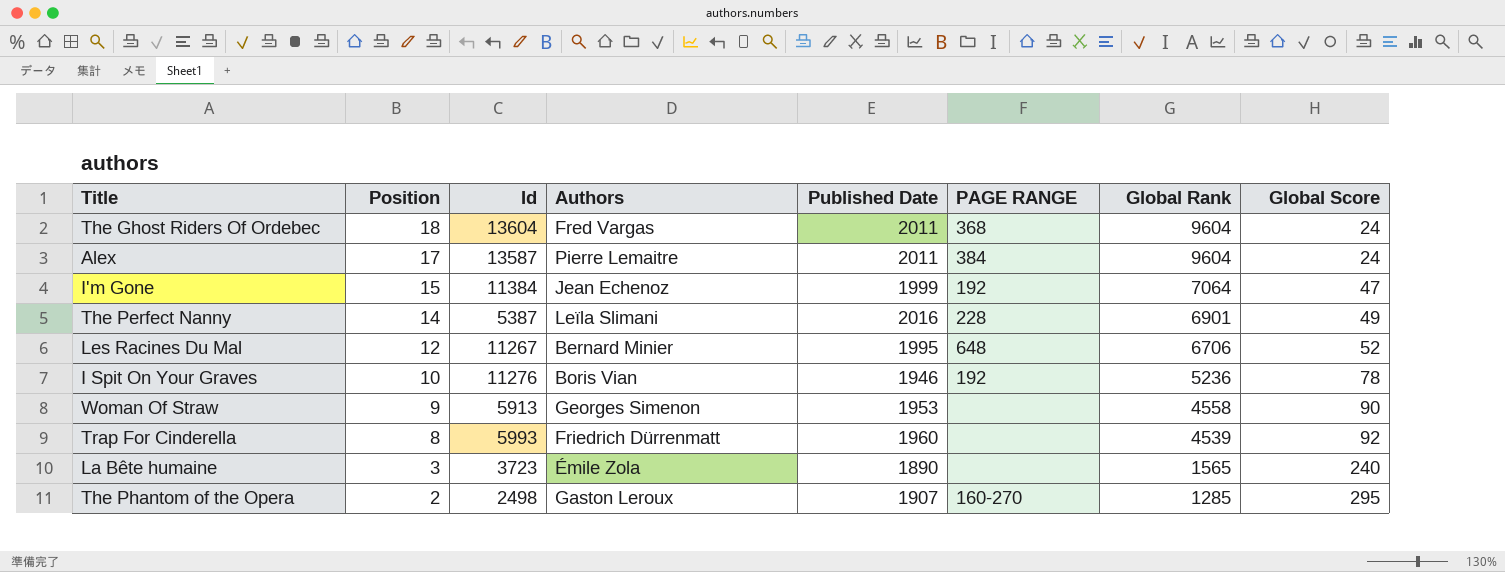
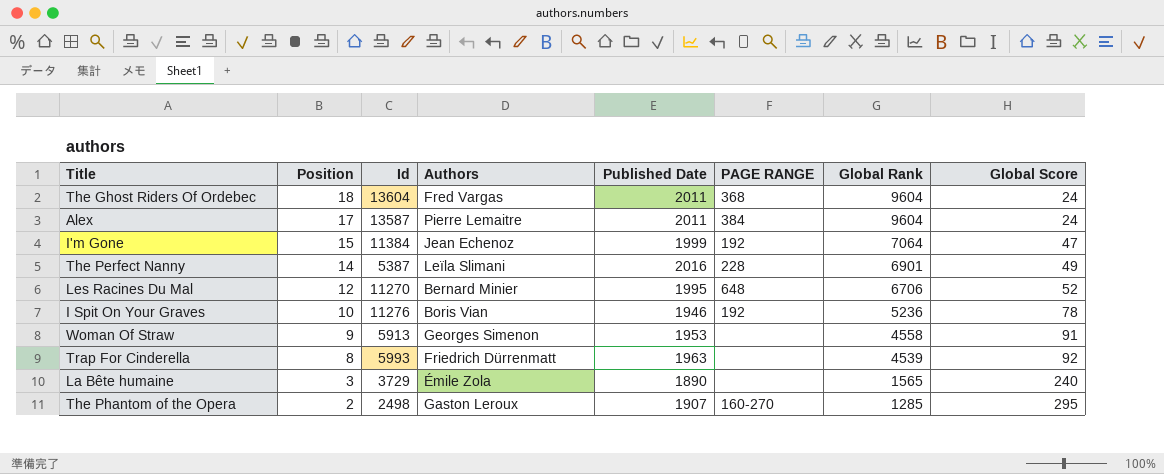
Les Racines Du Mal | Id: 11267 -> 11270
Woman Of Straw | Global Score: 90 -> 91
Trap For Cinderella | Published Date: 1960 -> 1963
La Bête humaine | Id: 3723 -> 3729

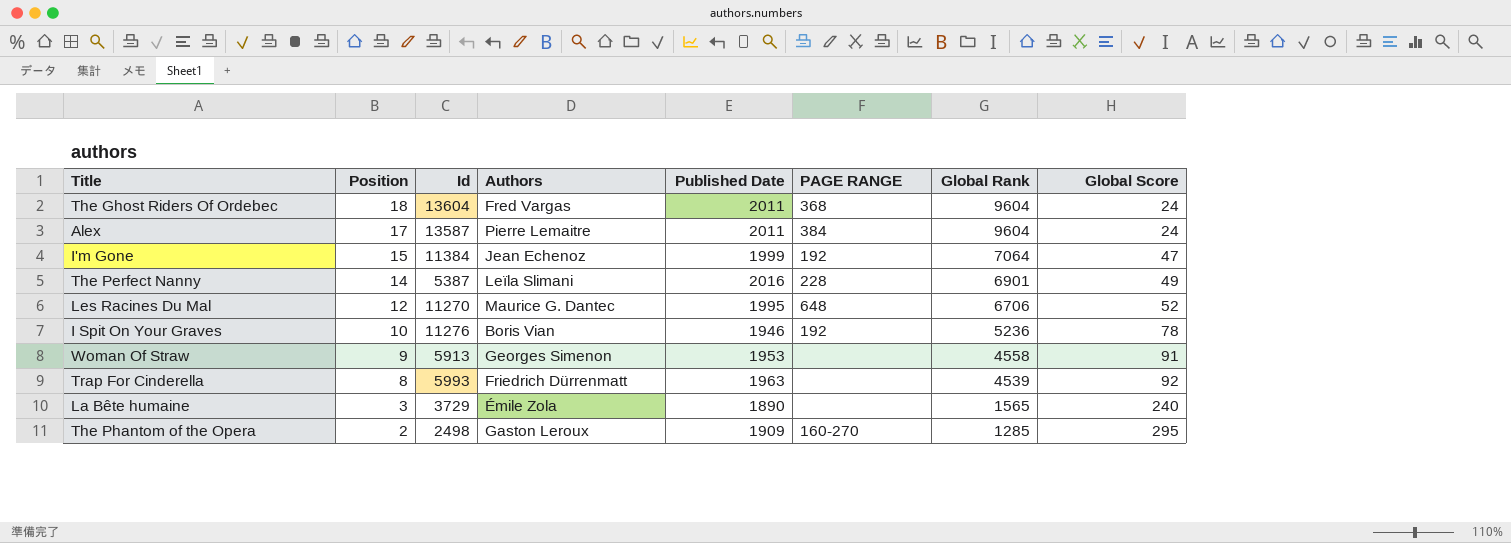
Les Racines Du Mal | Authors: Bernard Minier -> Maurice G. Dantec
The Phantom of the Opera | Published Date: 1907 -> 1909

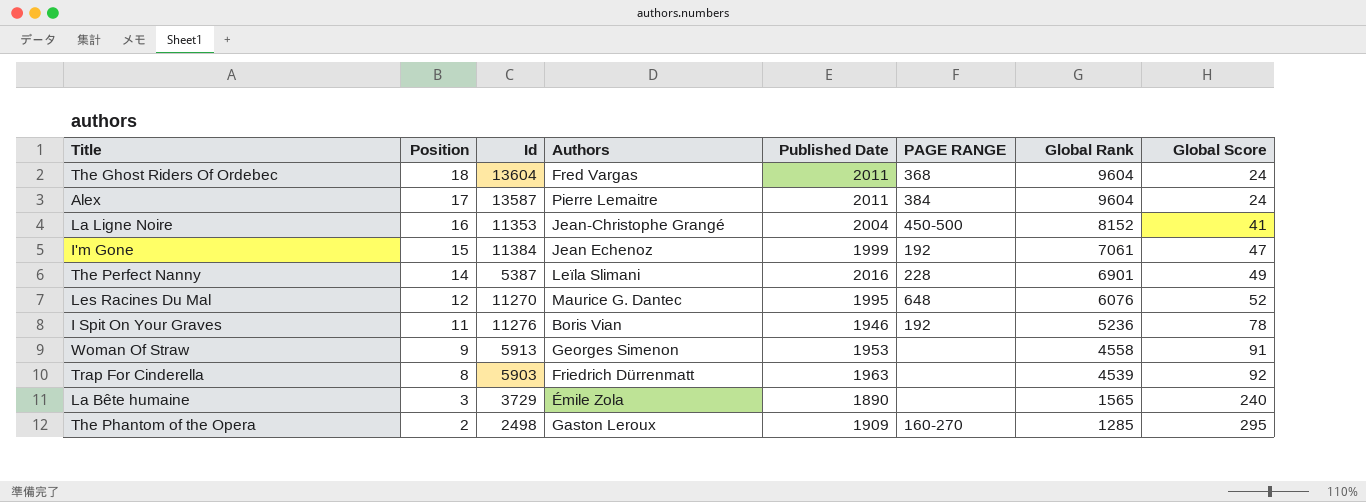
row La Ligne Noire: none -> 16 | 11353 | Jean-Christophe Grangé | 2004 | 450-500 | 8152 | 41
I'm Gone | Global Rank: 7064 -> 7061
Les Racines Du Mal | Global Rank: 6706 -> 6076
I Spit On Your Graves | Position: 10 -> 11
Trap For Cinderella | Id: 5993 -> 5903

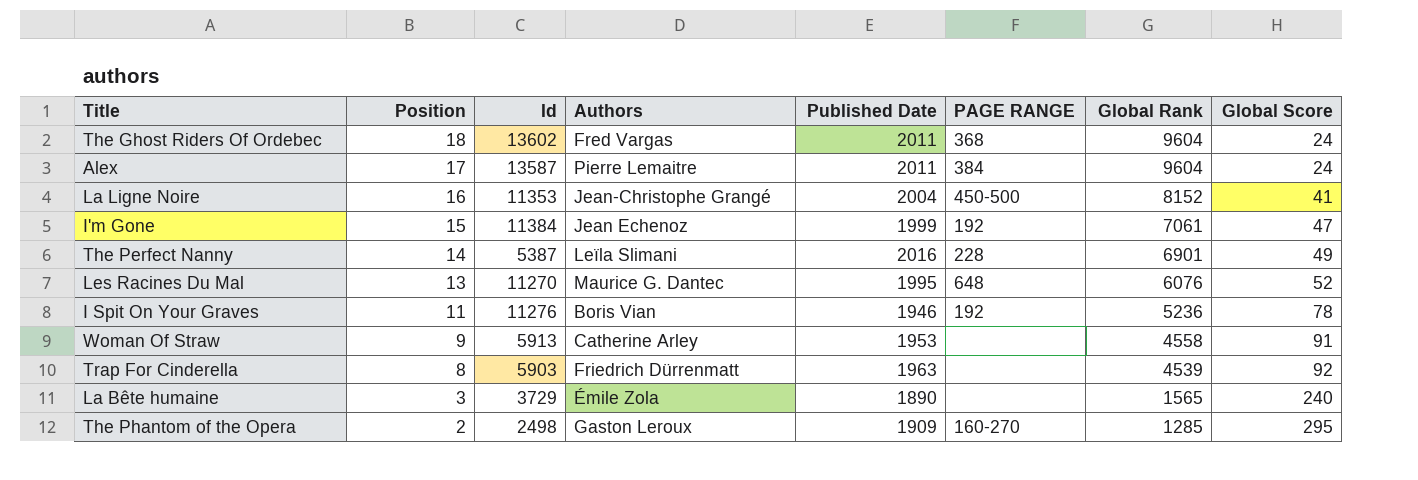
The Ghost Riders Of Ordebec | Id: 13604 -> 13602
Les Racines Du Mal | Position: 12 -> 13
Woman Of Straw | Authors: Georges Simenon -> Catherine Arley

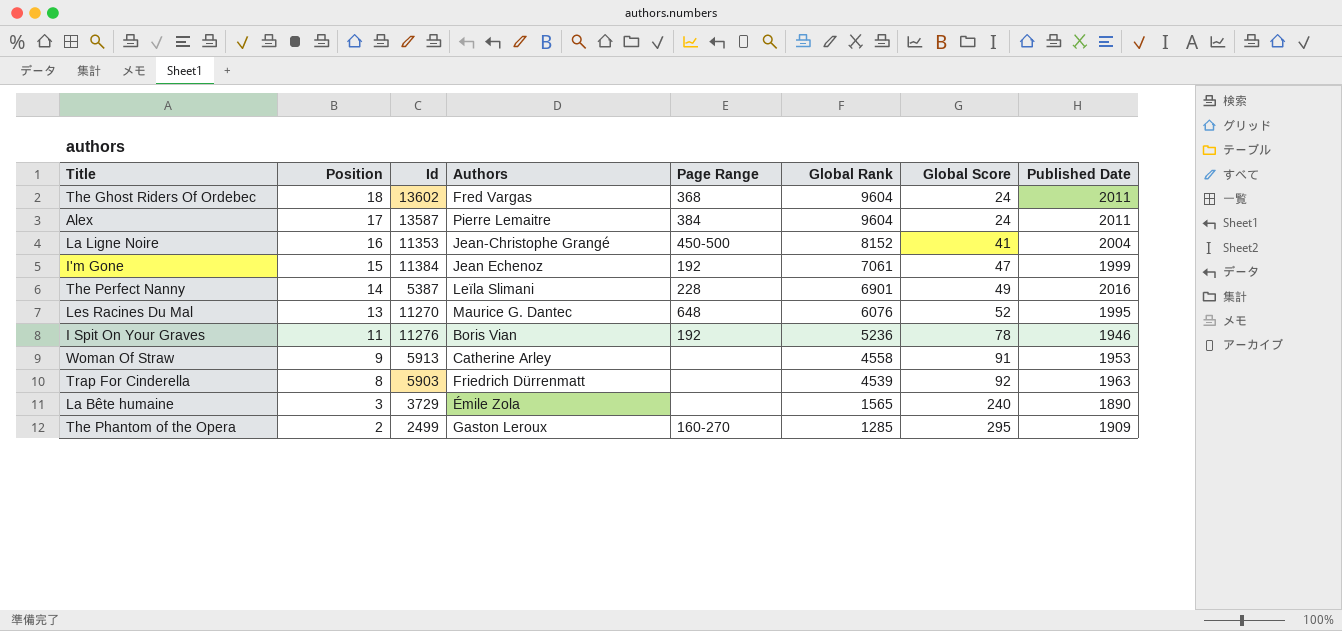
column name: PAGE RANGE -> Page Range
column Published Date | position: 5 -> 8
The Phantom of the Opera | Id: 2498 -> 2499

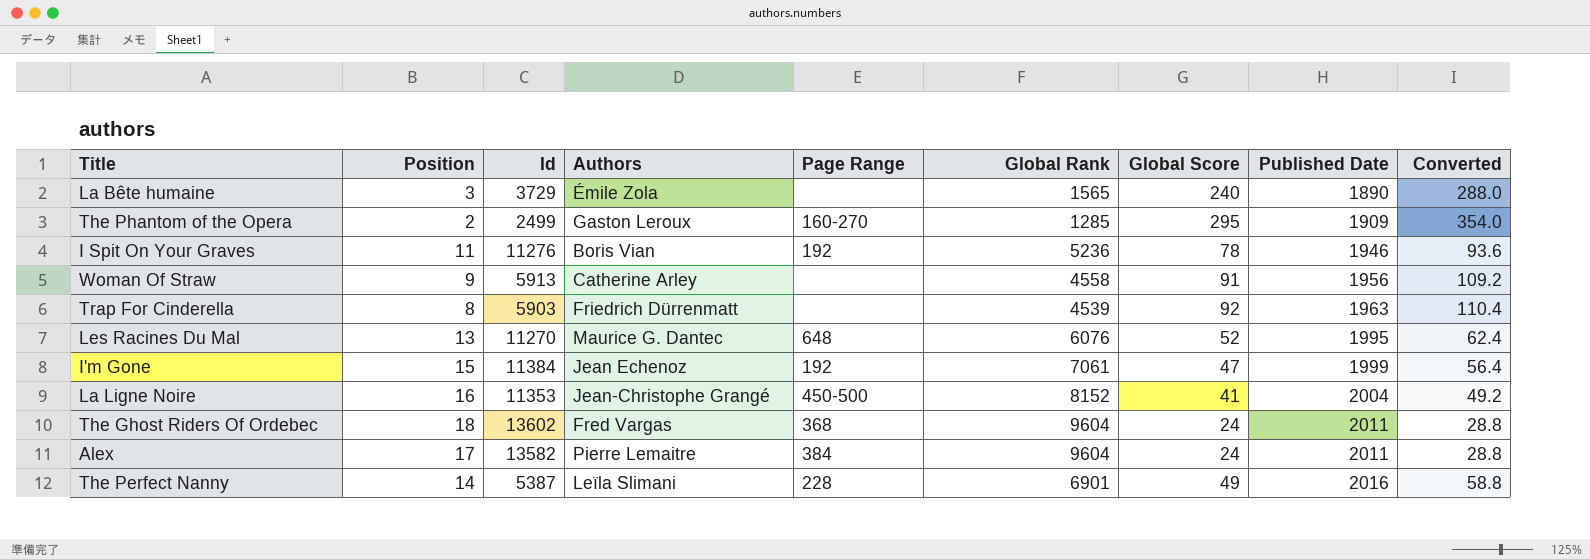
row order: Position descending -> Published Date ascending
column Converted | formula: none -> [Global Score] * 1.2
Woman Of Straw | Published Date: 1953 -> 1956
Alex | Id: 13587 -> 13582

